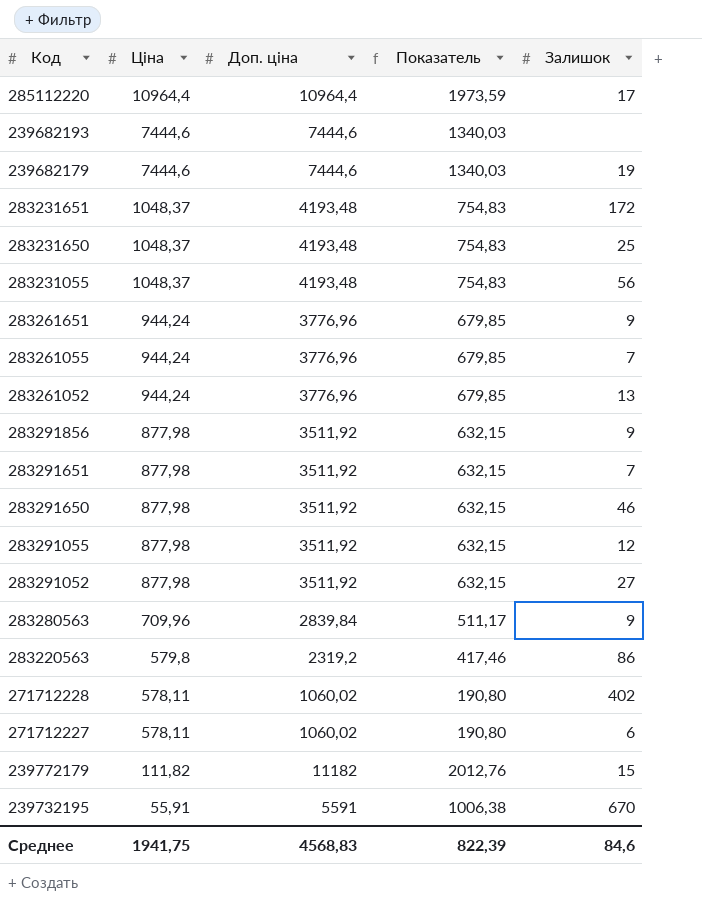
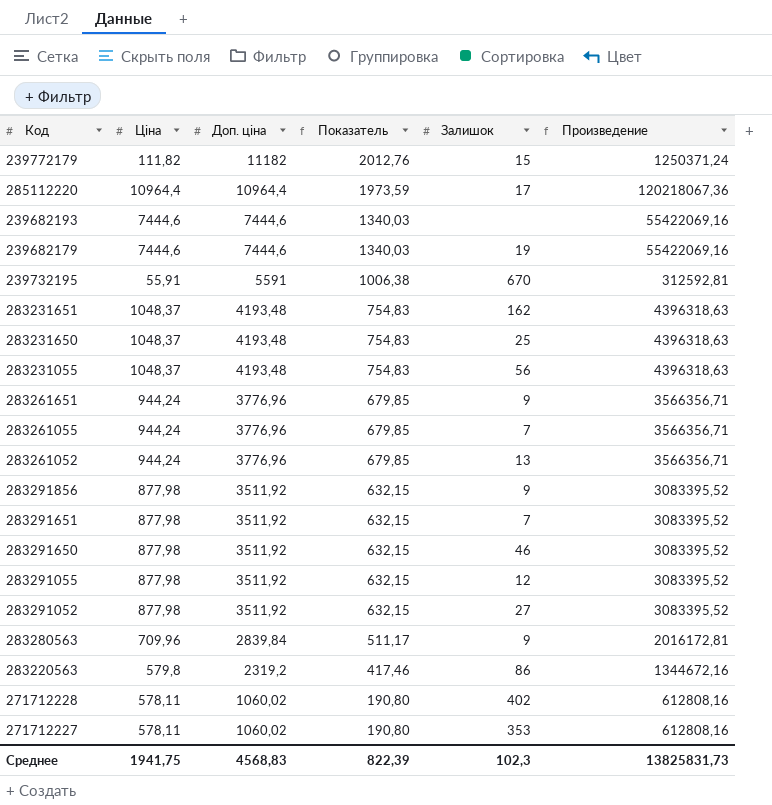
row order: Ціна descending -> Доп. ціна descending
column Произведение | formula: none -> [Ціна] * [Доп. ціна]
283231651 | Залишок: 172 -> 162
271712227 | Залишок: 6 -> 353
Среднее | Залишок: 84,6 -> 102,3

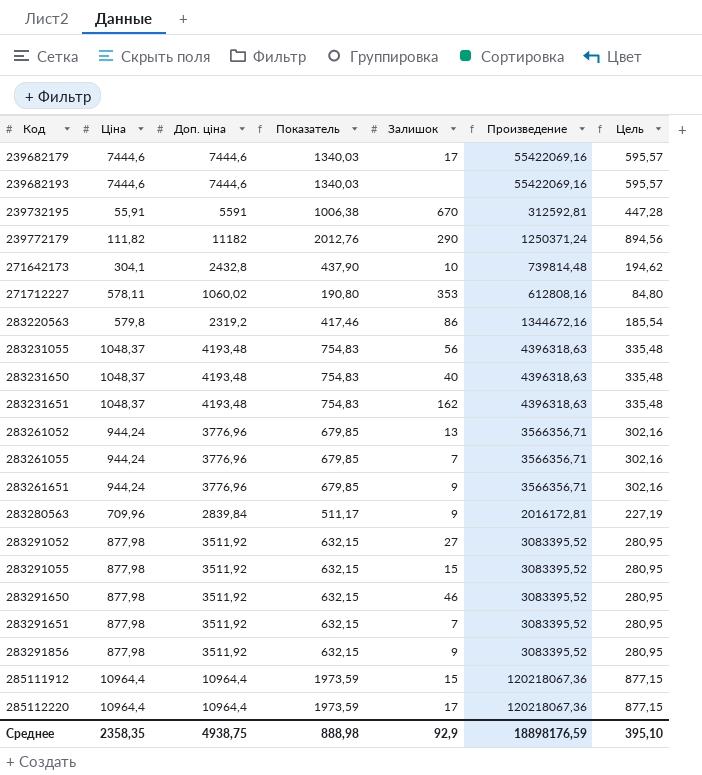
row order: Доп. ціна descending -> Код ascending
column Цель | formula: none -> [Доп. ціна] * 0,08
row 271712228: 578,11 | 1060,02 | 190,80 | 402 | 612808,16 -> none
239682179 | Залишок: 19 -> 17
239772179 | Залишок: 15 -> 290
row 271642173: none -> 304,1 | 2432,8 | 437,90 | 10 | 739814,48 | 194,62
283231650 | Залишок: 25 -> 40
283291055 | Залишок: 12 -> 15
row 285111912: none -> 10964,4 | 10964,4 | 1973,59 | 15 | 120218067,36 | 877,15
Среднее | Ціна: 1941,75 -> 2358,35
Среднее | Доп. ціна: 4568,83 -> 4938,75
Среднее | Показатель: 822,39 -> 888,98
Среднее | Залишок: 102,3 -> 92,9
Среднее | Произведение: 13825831,73 -> 18898176,59

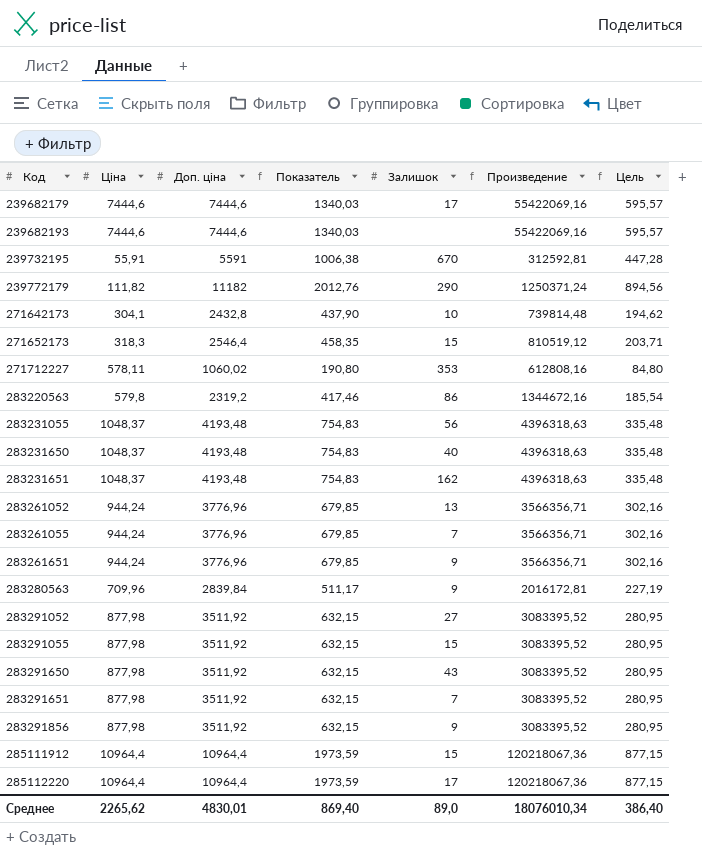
row 271652173: none -> 318,3 | 2546,4 | 458,35 | 15 | 810519,12 | 203,71
283291650 | Залишок: 46 -> 43
Среднее | Ціна: 2358,35 -> 2265,62
Среднее | Доп. ціна: 4938,75 -> 4830,01
Среднее | Показатель: 888,98 -> 869,40
Среднее | Залишок: 92,9 -> 89,0
Среднее | Произведение: 18898176,59 -> 18076010,34
Среднее | Цель: 395,10 -> 386,40

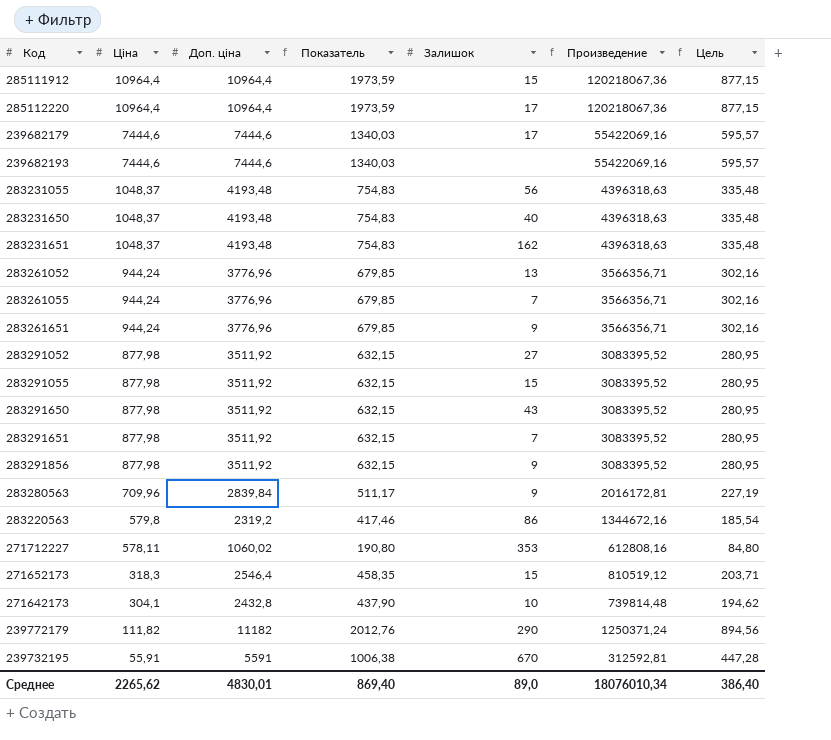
row order: Код ascending -> Ціна descending

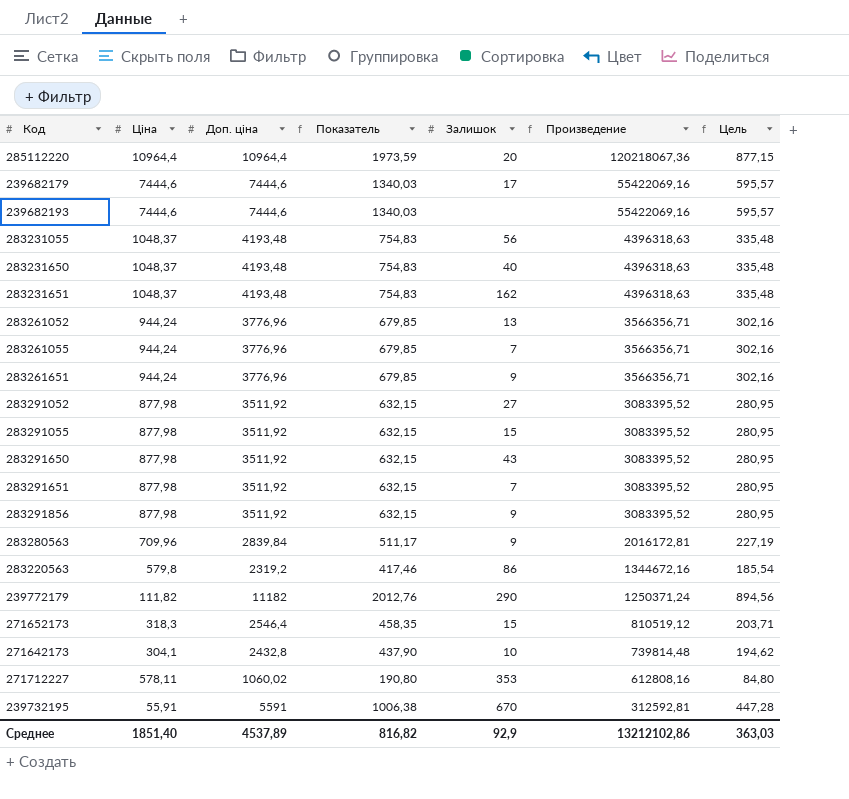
row order: Ціна descending -> Произведение descending
row 285111912: 10964,4 | 10964,4 | 1973,59 | 15 | 120218067,36 | 877,15 -> none
285112220 | Залишок: 17 -> 20
Среднее | Ціна: 2265,62 -> 1851,40
Среднее | Доп. ціна: 4830,01 -> 4537,89
Среднее | Показатель: 869,40 -> 816,82
Среднее | Залишок: 89,0 -> 92,9
Среднее | Произведение: 18076010,34 -> 13212102,86
Среднее | Цель: 386,40 -> 363,03

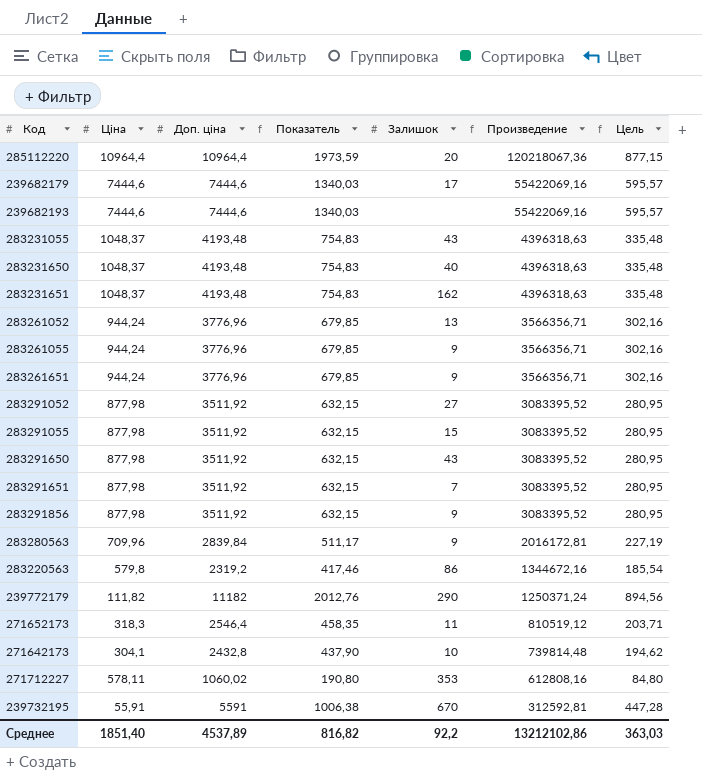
283231055 | Залишок: 56 -> 43
283261055 | Залишок: 7 -> 9
271652173 | Залишок: 15 -> 11
Среднее | Залишок: 92,9 -> 92,2

